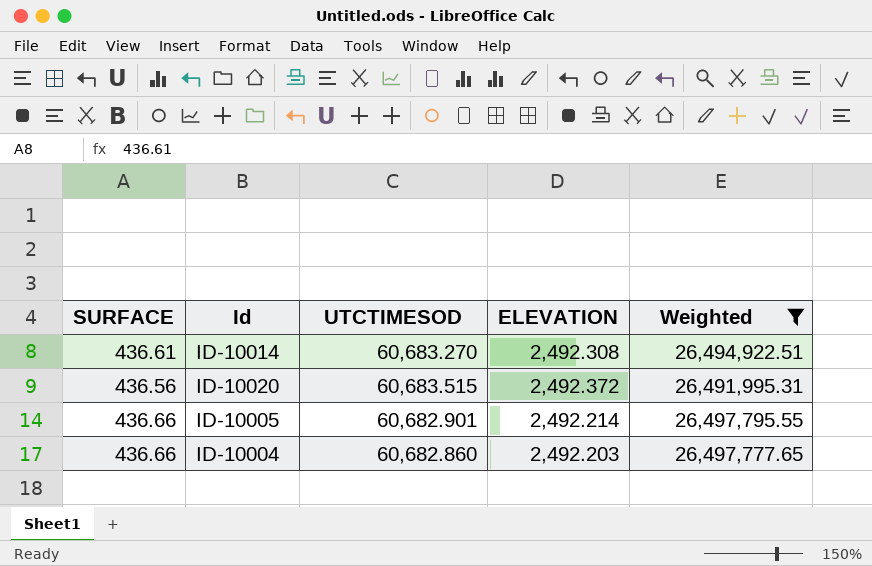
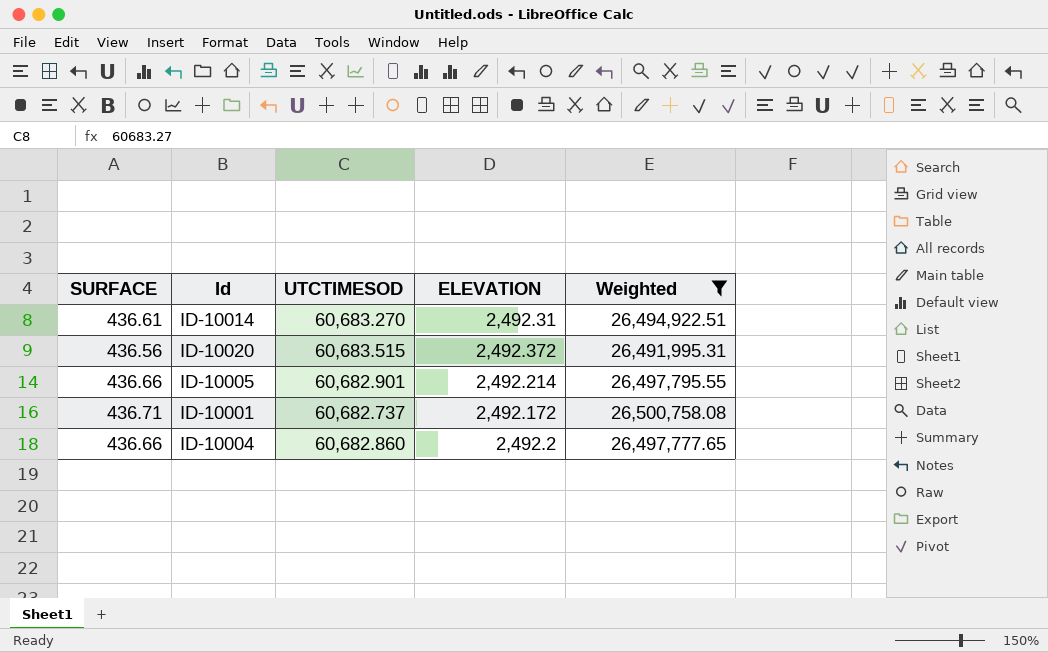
ID-10014 | ELEVATION: 2,492.308 -> 2,492.31
row ID-10001: none -> 436.71 | 60,682.737 | 2,492.172 | 26,500,758.08
ID-10004 | ELEVATION: 2,492.203 -> 2,492.2

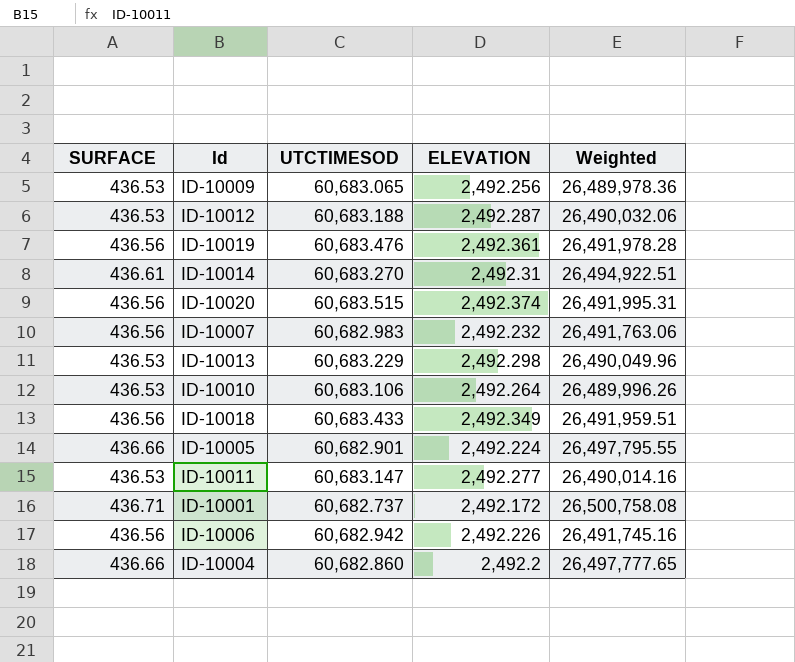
filter: Weighted >= 26,491,995.31 -> none
ID-10020 | ELEVATION: 2,492.372 -> 2,492.374
ID-10005 | ELEVATION: 2,492.214 -> 2,492.224

